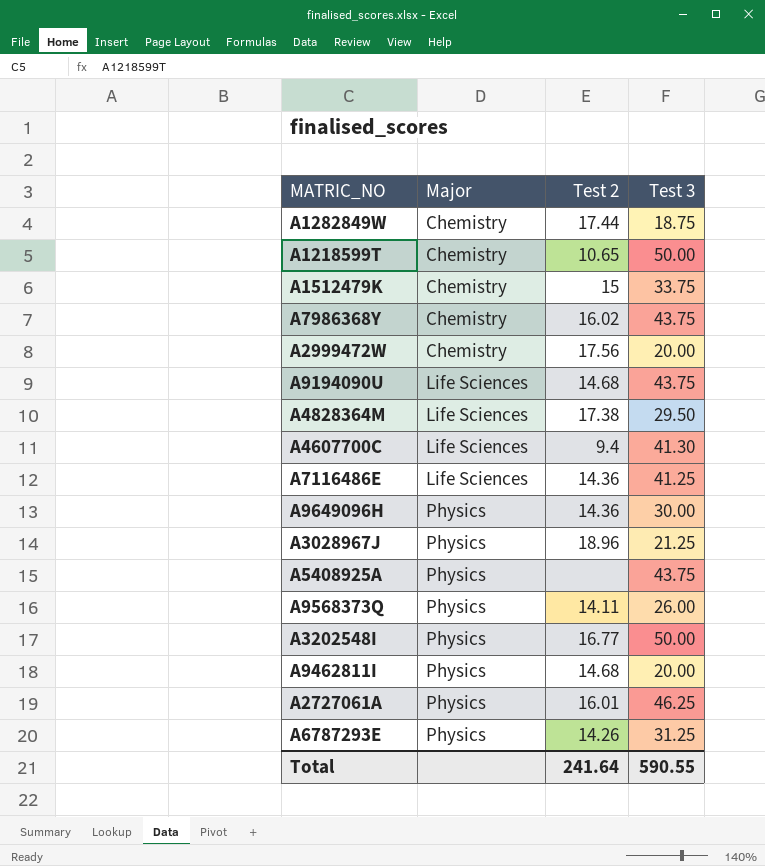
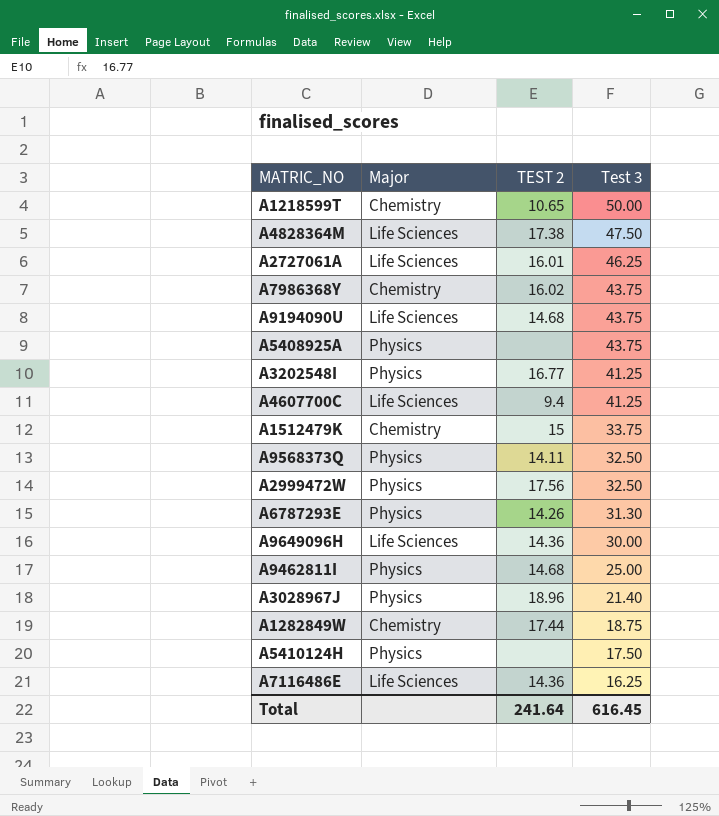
row order: Major ascending -> Test 3 descending
column name: Test 2 -> TEST 2
A4828364M | Test 3: 29.50 -> 47.50
A2727061A | Major: Physics -> Life Sciences
A3202548I | Test 3: 50.00 -> 41.25
A4607700C | Test 3: 41.30 -> 41.25
A9568373Q | Test 3: 26.00 -> 32.50
A2999472W | Major: Chemistry -> Physics
A2999472W | Test 3: 20.00 -> 32.50
A6787293E | Test 3: 31.25 -> 31.30
A9649096H | Major: Physics -> Life Sciences
A9462811I | Test 3: 20.00 -> 25.00
A3028967J | Test 3: 21.25 -> 21.40
row A5410124H: none -> Physics | none | 17.50
A7116486E | Test 3: 41.25 -> 16.25
Total | Test 3: 590.55 -> 616.45

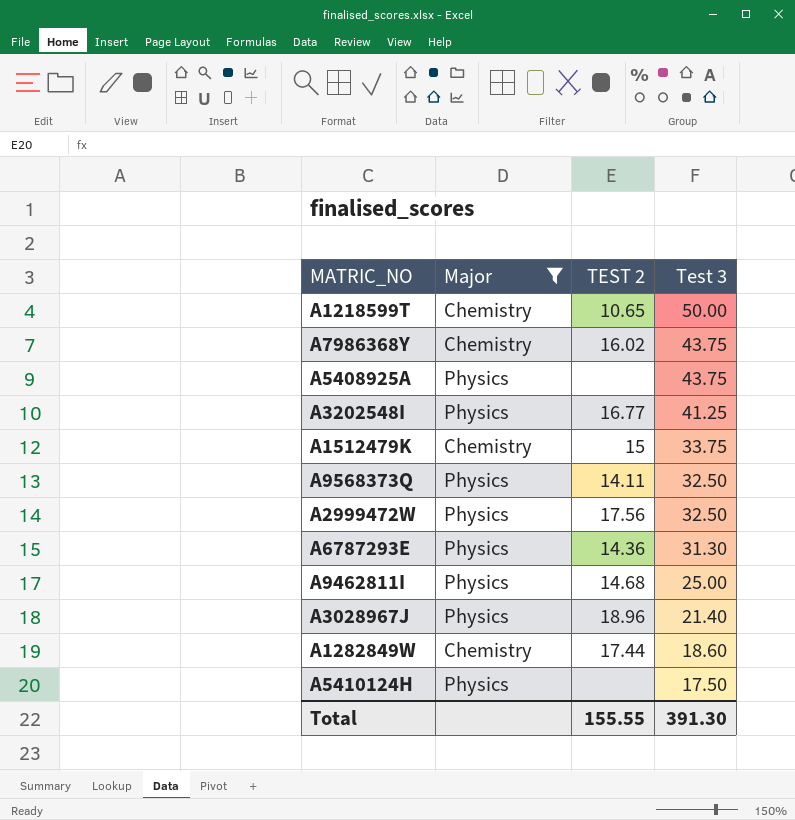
filter: none -> Major != Life Sciences
A6787293E | TEST 2: 14.26 -> 14.36
A1282849W | Test 3: 18.75 -> 18.60
Total | TEST 2: 241.64 -> 155.55
Total | Test 3: 616.45 -> 391.30

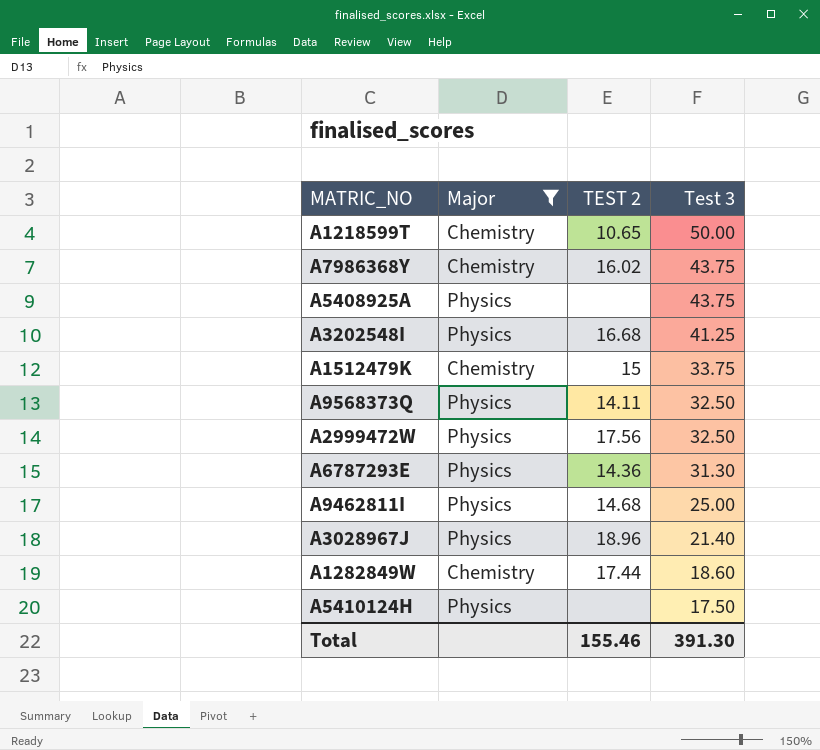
A3202548I | TEST 2: 16.77 -> 16.68
Total | TEST 2: 155.55 -> 155.46

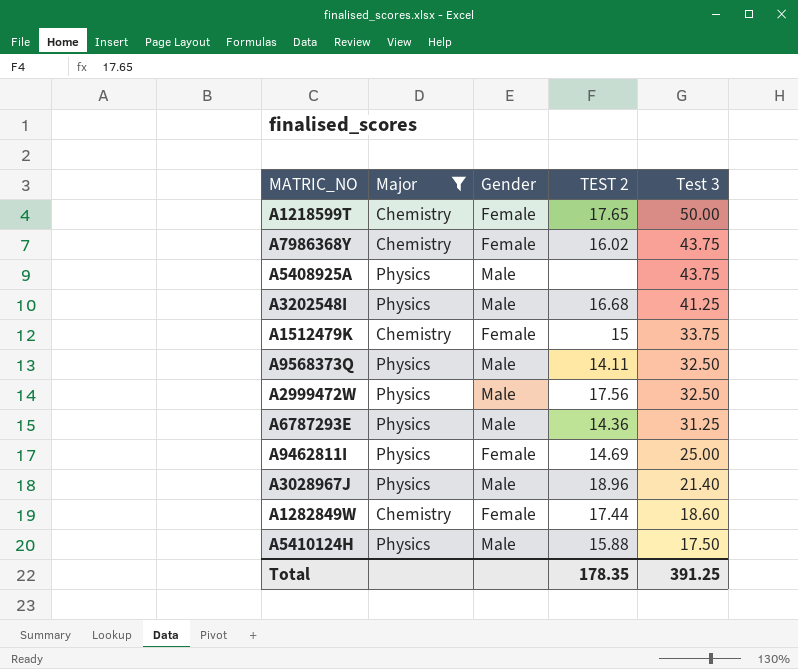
column Gender | position: none -> 3
A1218599T | TEST 2: 10.65 -> 17.65
A6787293E | Test 3: 31.30 -> 31.25
A9462811I | TEST 2: 14.68 -> 14.69
A5410124H | TEST 2: none -> 15.88
Total | TEST 2: 155.46 -> 178.35
Total | Test 3: 391.30 -> 391.25

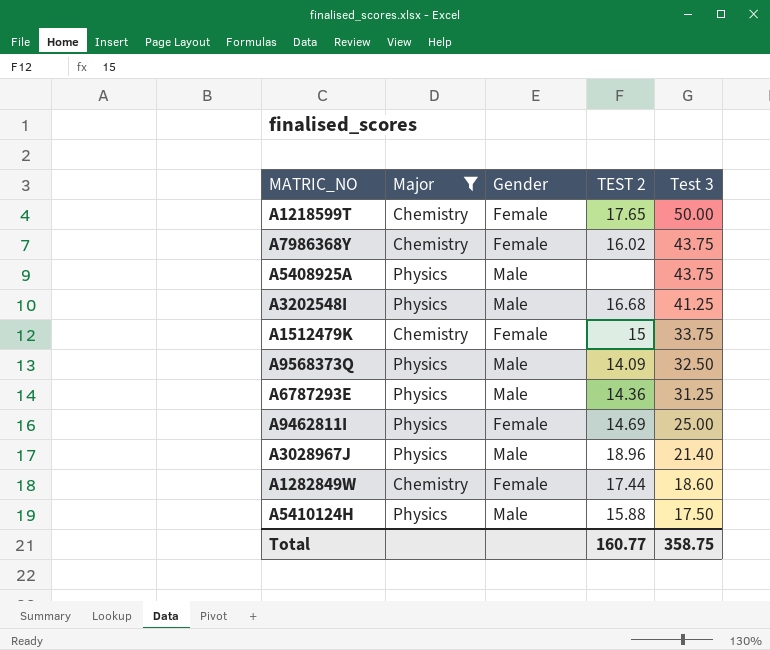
row A2999472W: Physics | Male | 17.56 | 32.50 -> none
A9568373Q | TEST 2: 14.11 -> 14.09
Total | TEST 2: 178.35 -> 160.77
Total | Test 3: 391.25 -> 358.75

